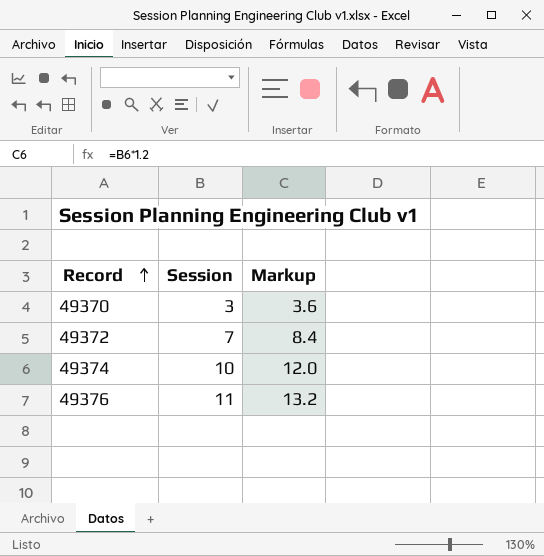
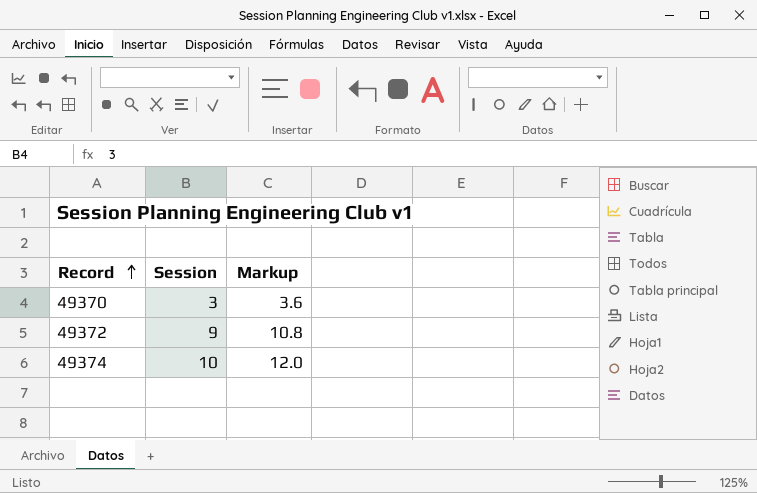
row 49376: 11 | 13.2 -> none
49372 | Session: 7 -> 9
49372 | Markup: 8.4 -> 10.8

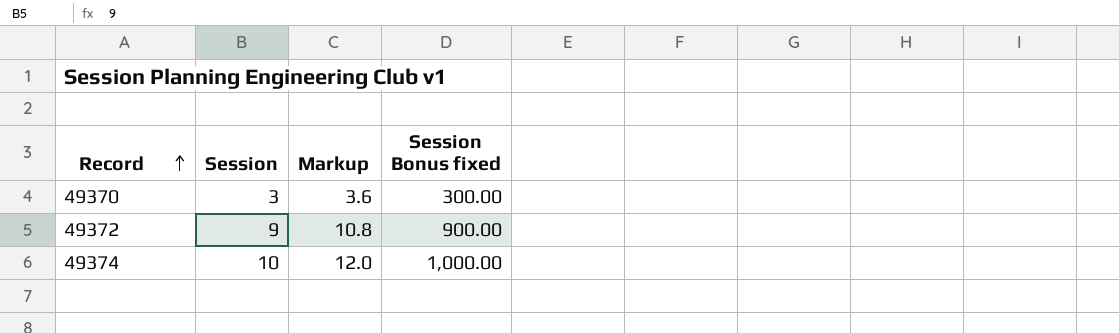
column Session Bonus fixed | formula: none -> [Session] * 100

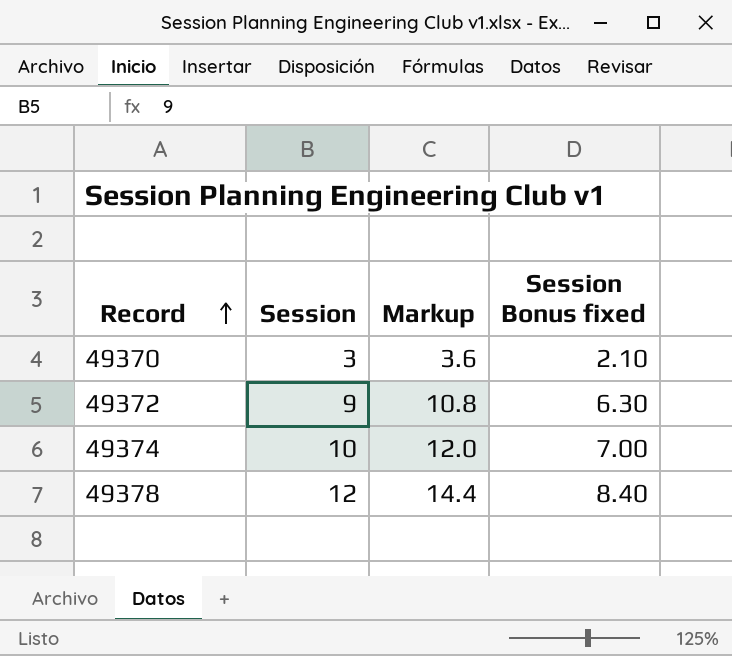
column Session Bonus fixed | formula: [Session] * 100 -> [Session] * 0.7
row 49378: none -> 12 | 14.4 | 8.40

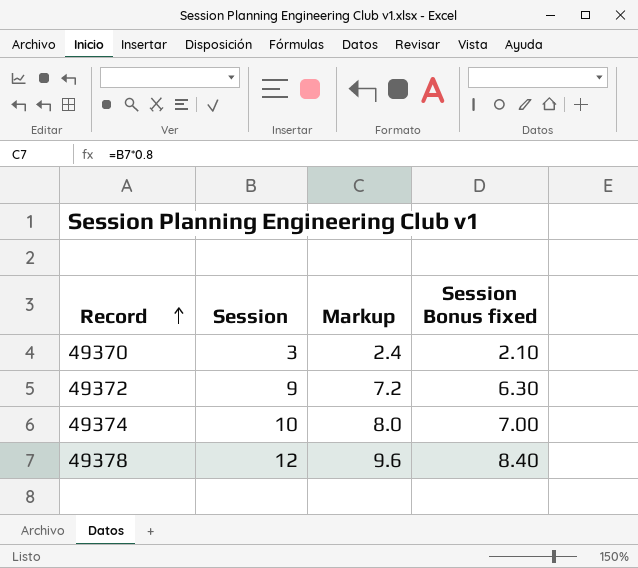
column Markup | formula: [Session] * 1.2 -> [Session] * 0.8

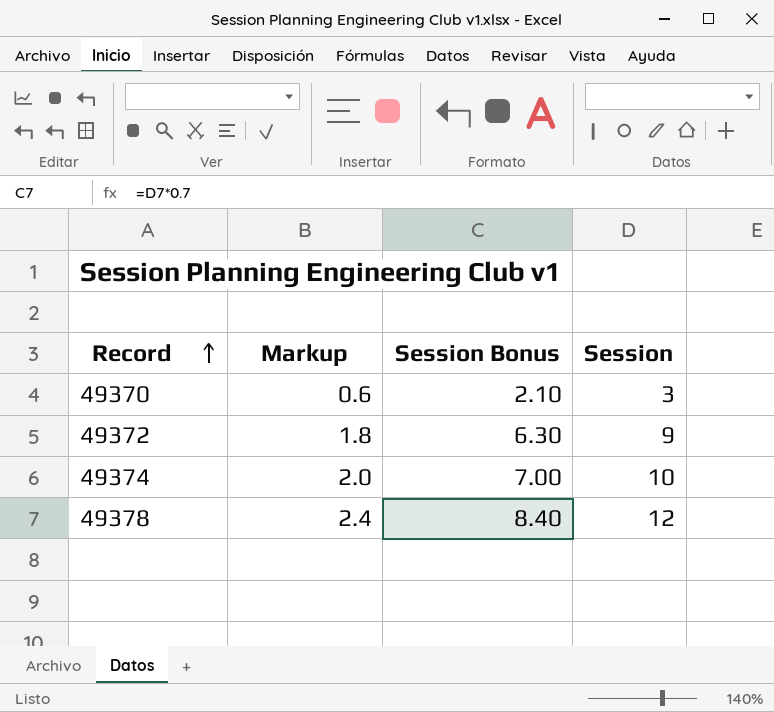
column Markup | formula: [Session] * 0.8 -> [Session] * 0.2
column name: Session Bonus fixed -> Session Bonus
column Session | position: 2 -> 4

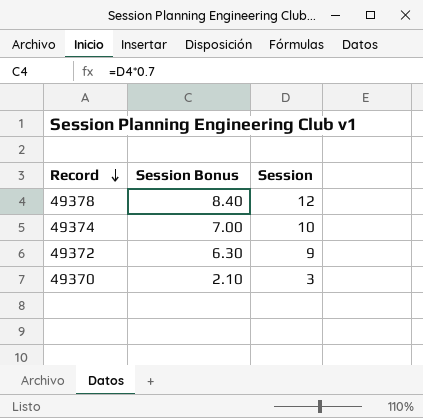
row order: Record ascending -> Record descending
column Markup | formula: [Session] * 0.2 -> none

